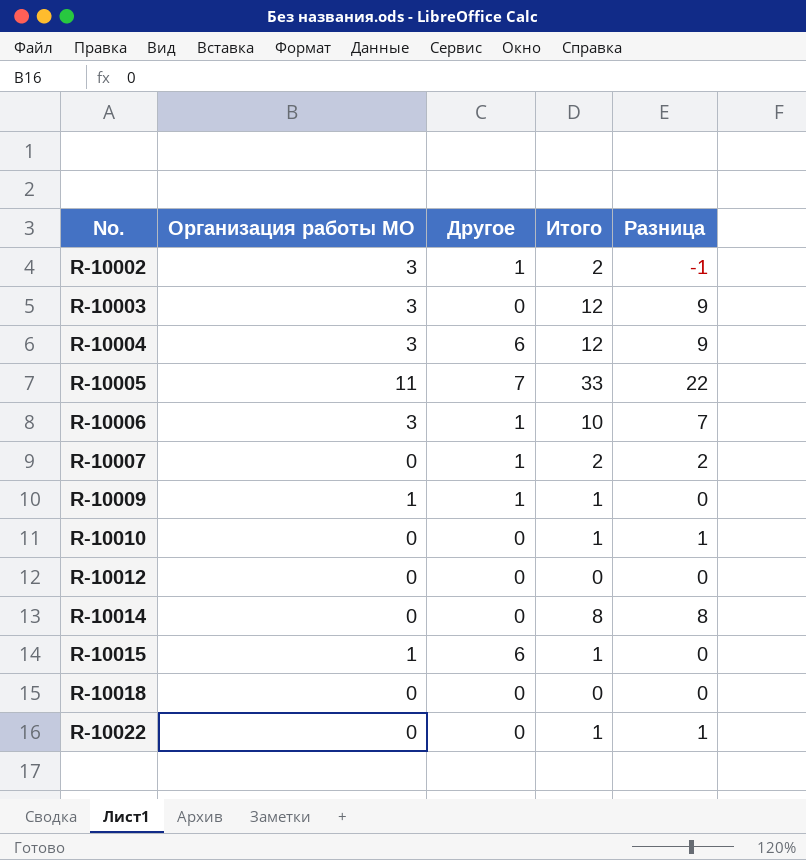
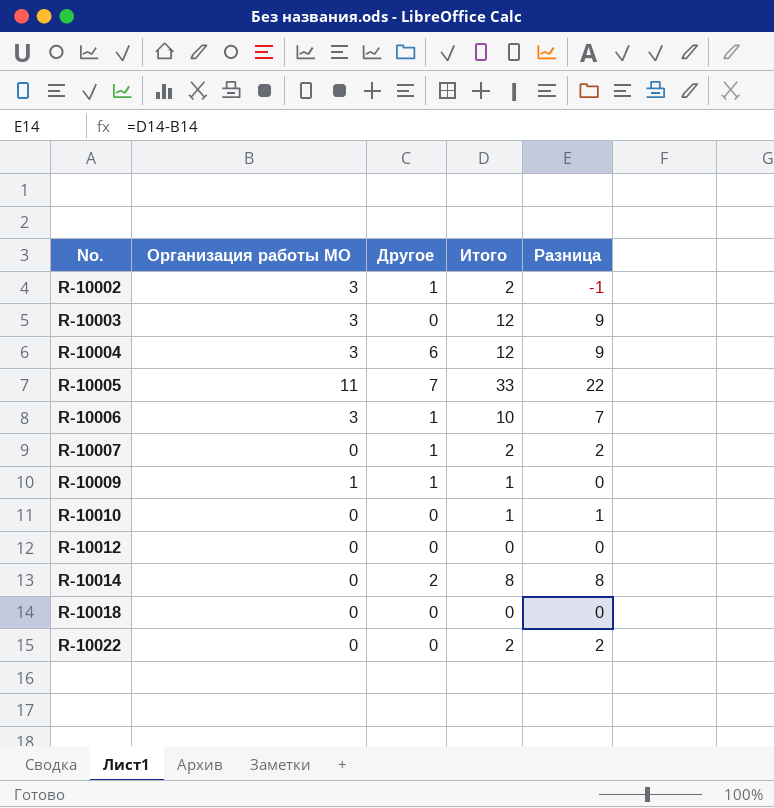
row R-10015: 1 | 6 | 1 | 0 -> none
R-10014 | Другое: 0 -> 2
R-10022 | Итого: 1 -> 2
R-10022 | Разница: 1 -> 2

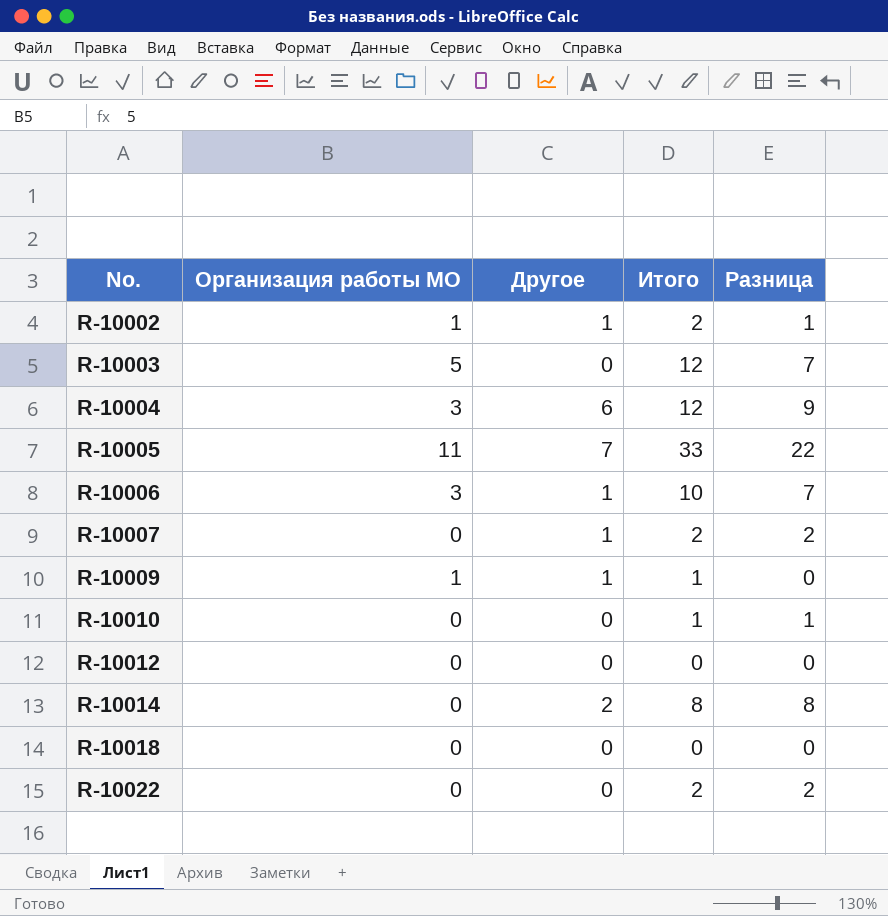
R-10002 | Организация работы МО: 3 -> 1
R-10002 | Разница: -1 -> 1
R-10003 | Организация работы МО: 3 -> 5
R-10003 | Разница: 9 -> 7

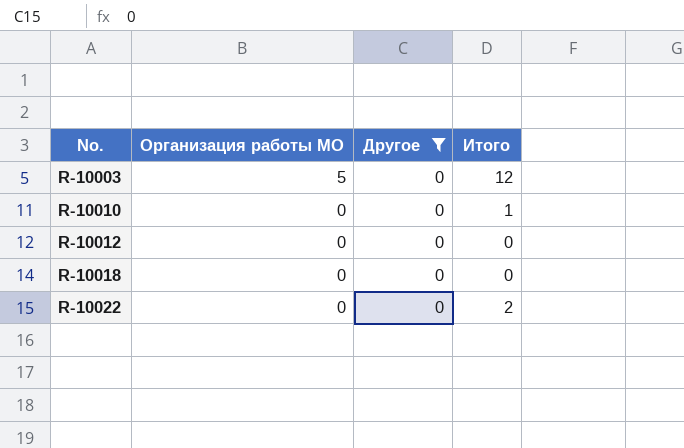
filter: none -> Другое = 0
column Разница | formula: [Итого] - [Организация работы МО] -> none

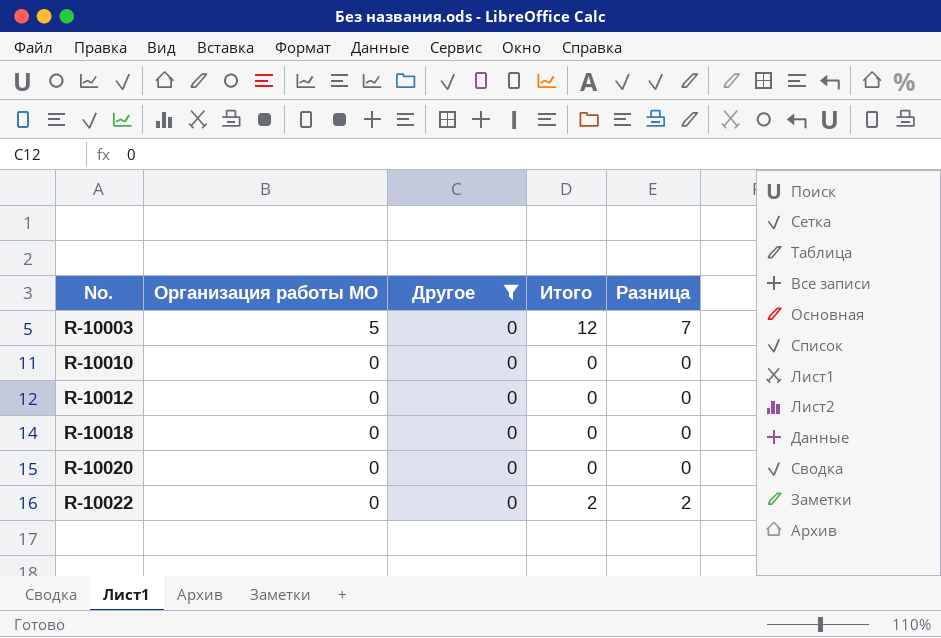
column Разница | formula: none -> [Итого] - [Организация работы МО]
R-10010 | Итого: 1 -> 0
row R-10020: none -> 0 | 0 | 0 | 0

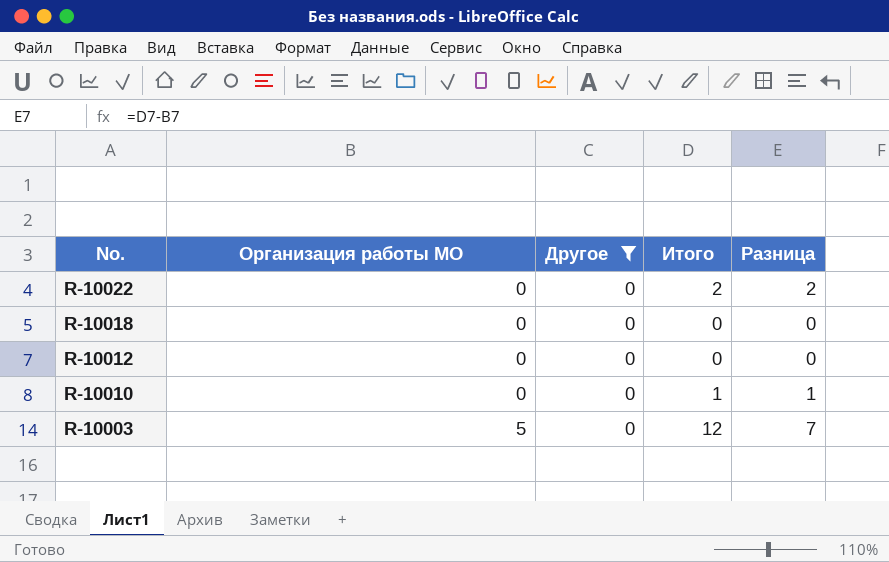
row order: No. ascending -> No. descending
row R-10020: 0 | 0 | 0 | 0 -> none
R-10010 | Итого: 0 -> 1
R-10010 | Разница: 0 -> 1

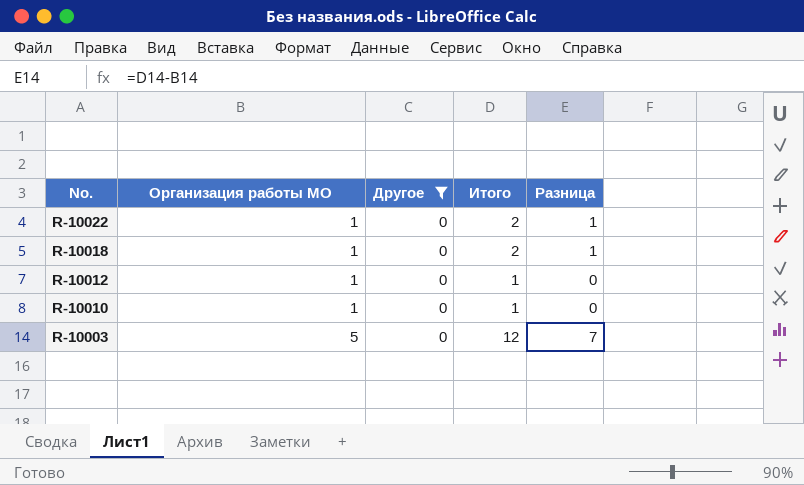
R-10022 | Организация работы МО: 0 -> 1
R-10022 | Разница: 2 -> 1
R-10018 | Организация работы МО: 0 -> 1
R-10018 | Итого: 0 -> 2
R-10018 | Разница: 0 -> 1
R-10012 | Организация работы МО: 0 -> 1
R-10012 | Итого: 0 -> 1
R-10010 | Организация работы МО: 0 -> 1
R-10010 | Разница: 1 -> 0

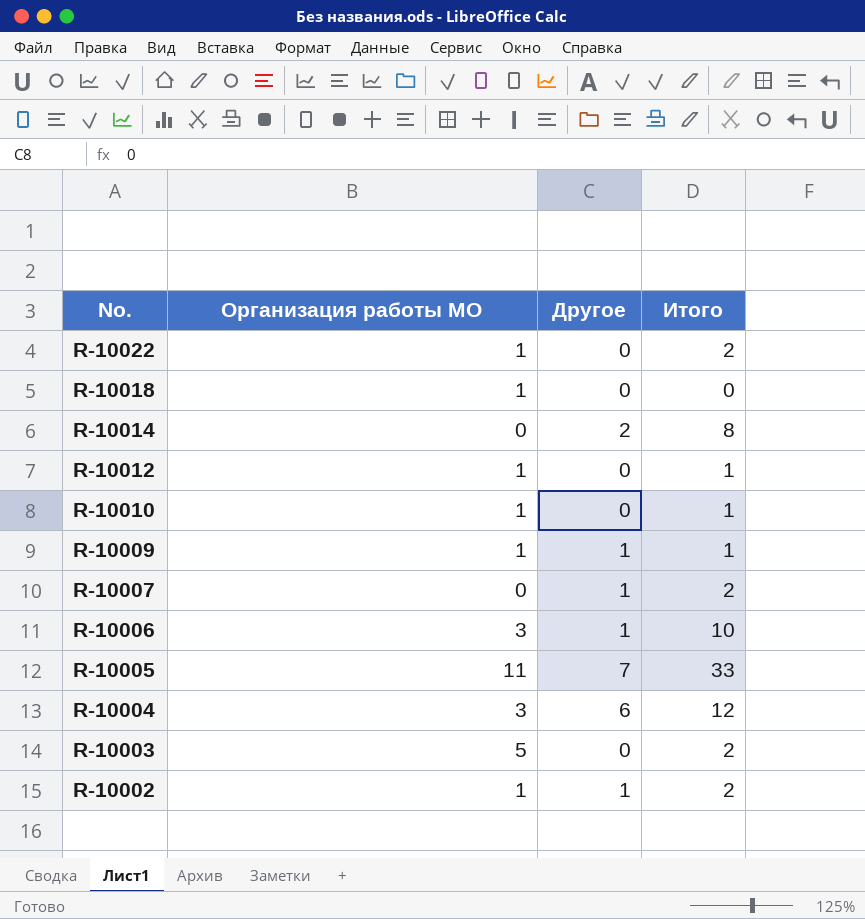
filter: Другое = 0 -> none
column Разница | formula: [Итого] - [Организация работы МО] -> none
R-10018 | Итого: 2 -> 0
R-10003 | Итого: 12 -> 2

